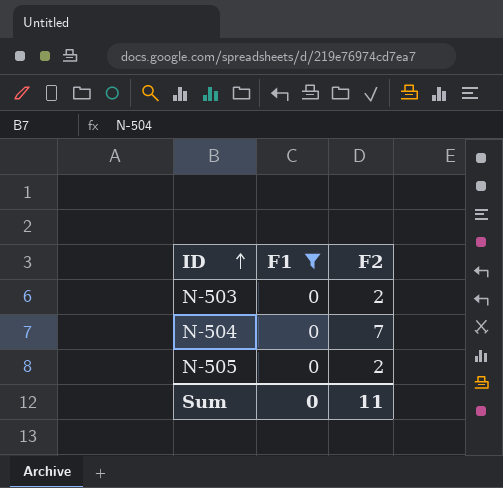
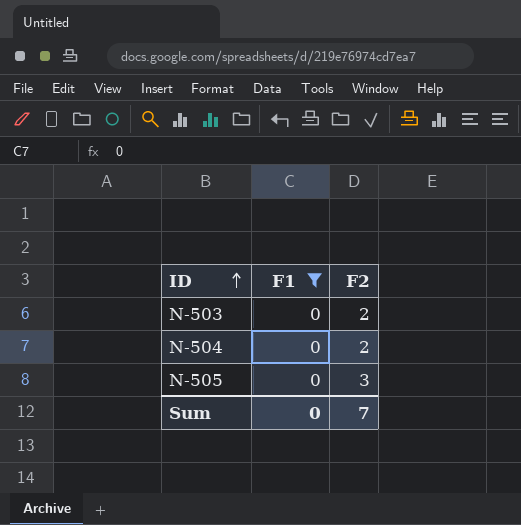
N-504 | F2: 7 -> 2
N-505 | F2: 2 -> 3
Sum | F2: 11 -> 7

